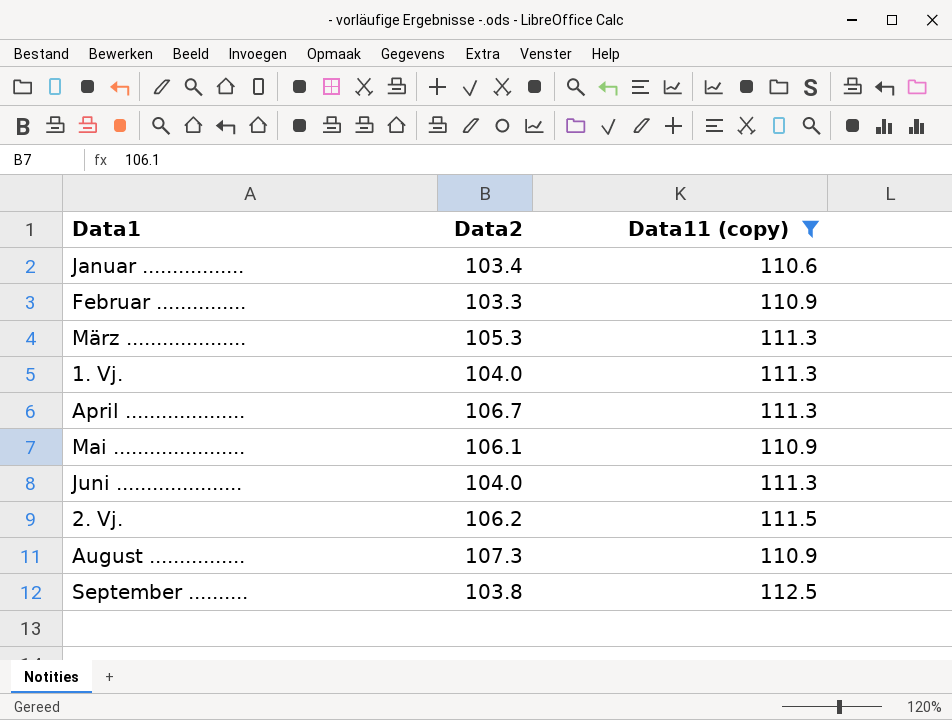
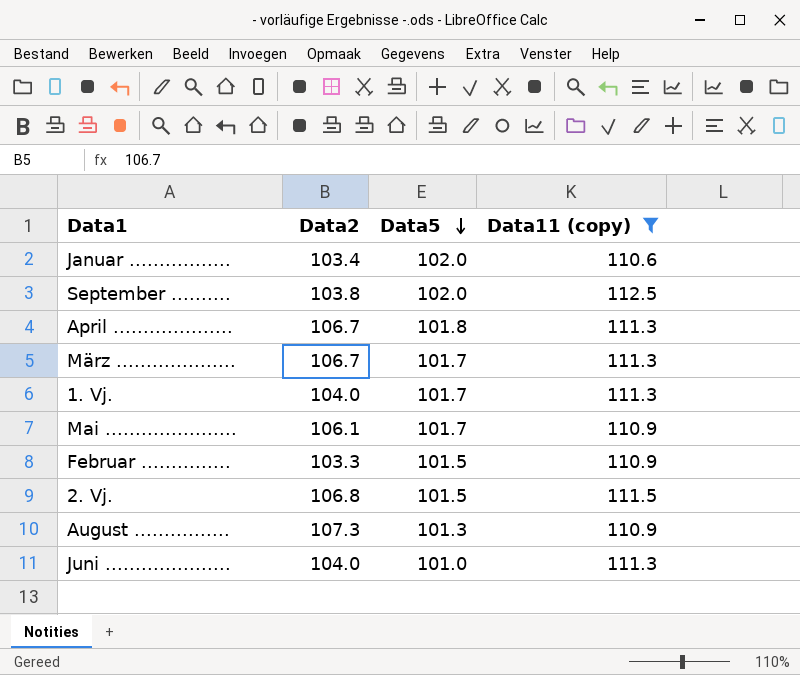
row order: none -> Data5 descending
column Data5 | position: none -> 3
März .................... | Data2: 105.3 -> 106.7
2. Vj. | Data2: 106.2 -> 106.8

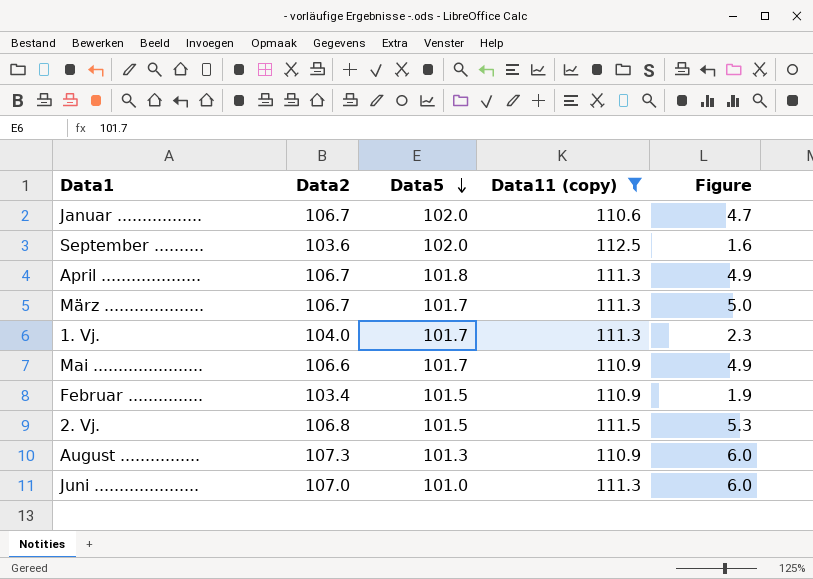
column Figure | formula: none -> [Data2] - [Data5]
Januar ................. | Data2: 103.4 -> 106.7
September .......... | Data2: 103.8 -> 103.6
Mai ...................... | Data2: 106.1 -> 106.6
Februar ............... | Data2: 103.3 -> 103.4
Juni ..................... | Data2: 104.0 -> 107.0

